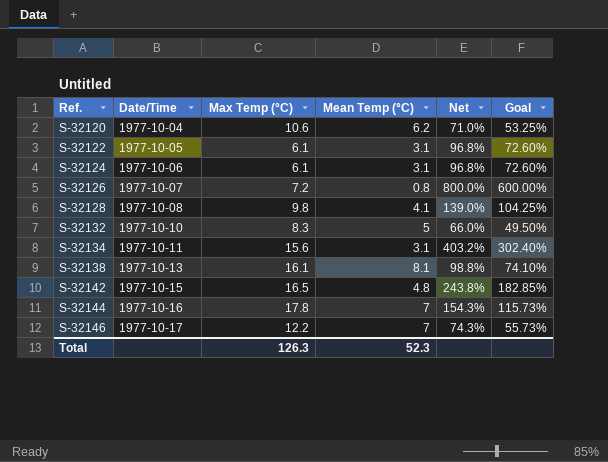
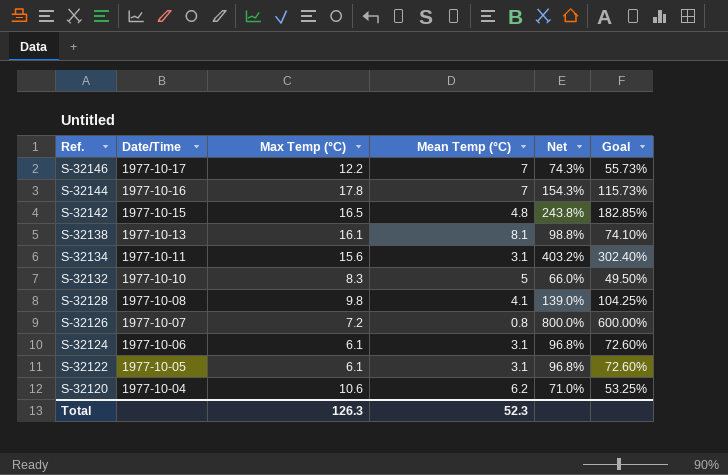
row order: Ref. ascending -> Ref. descending

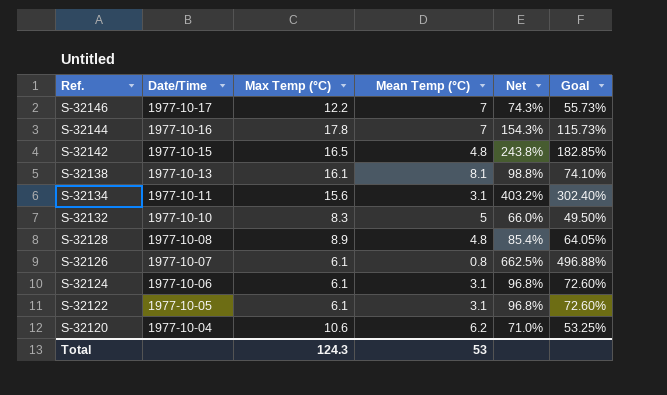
S-32128 | Max Temp (°C): 9.8 -> 8.9
S-32128 | Mean Temp (°C): 4.1 -> 4.8
S-32128 | Net: 139.0% -> 85.4%
S-32128 | Goal: 104.25% -> 64.05%
S-32126 | Max Temp (°C): 7.2 -> 6.1
S-32126 | Net: 800.0% -> 662.5%
S-32126 | Goal: 600.00% -> 496.88%
Total | Max Temp (°C): 126.3 -> 124.3
Total | Mean Temp (°C): 52.3 -> 53

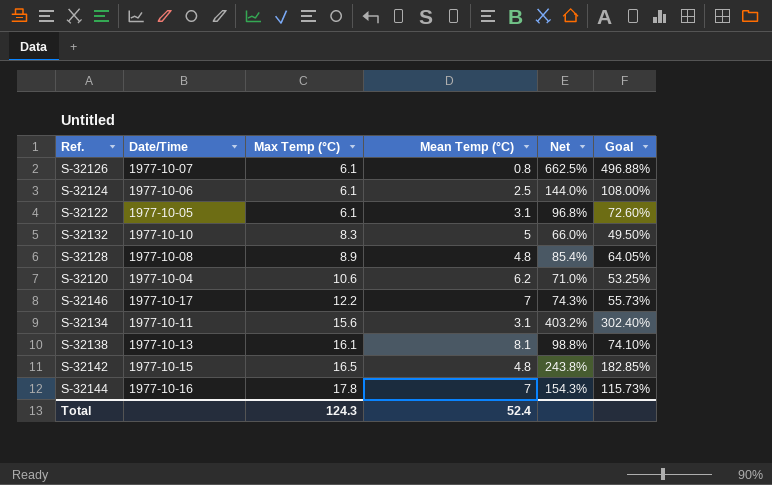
row order: Ref. descending -> Max Temp (°C) ascending
S-32124 | Mean Temp (°C): 3.1 -> 2.5
S-32124 | Net: 96.8% -> 144.0%
S-32124 | Goal: 72.60% -> 108.00%
Total | Mean Temp (°C): 53 -> 52.4

